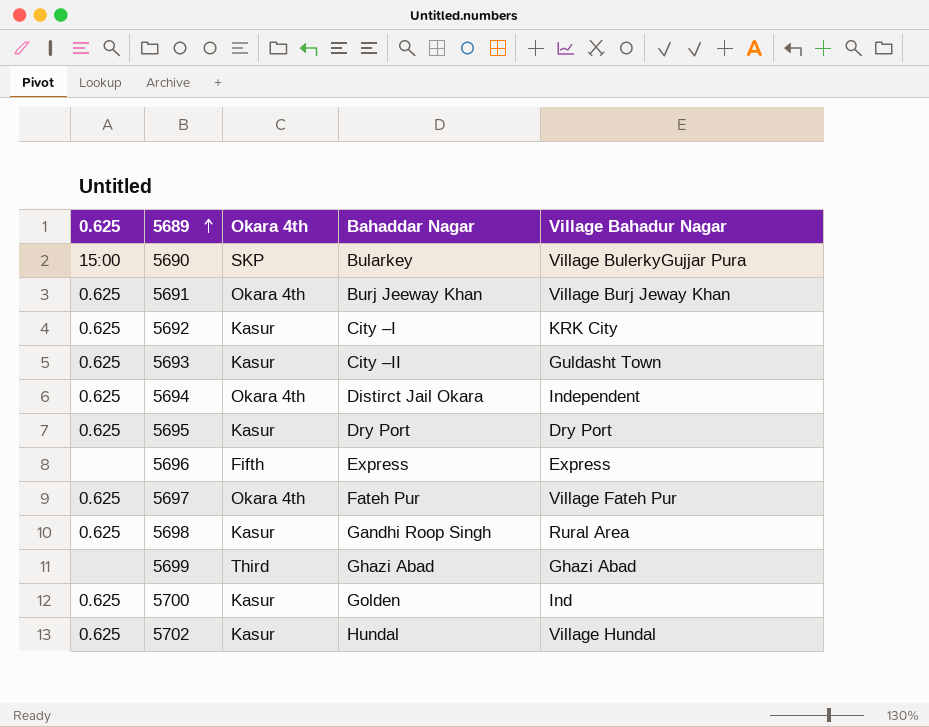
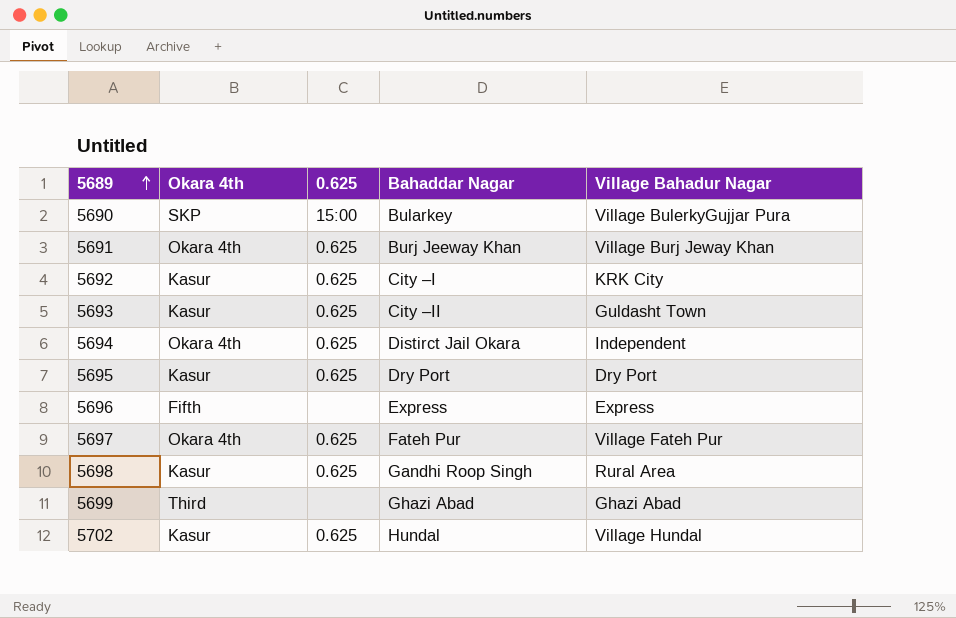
column 0.625 | position: 1 -> 3
row 5700: 0.625 | Kasur | Golden | Ind -> none

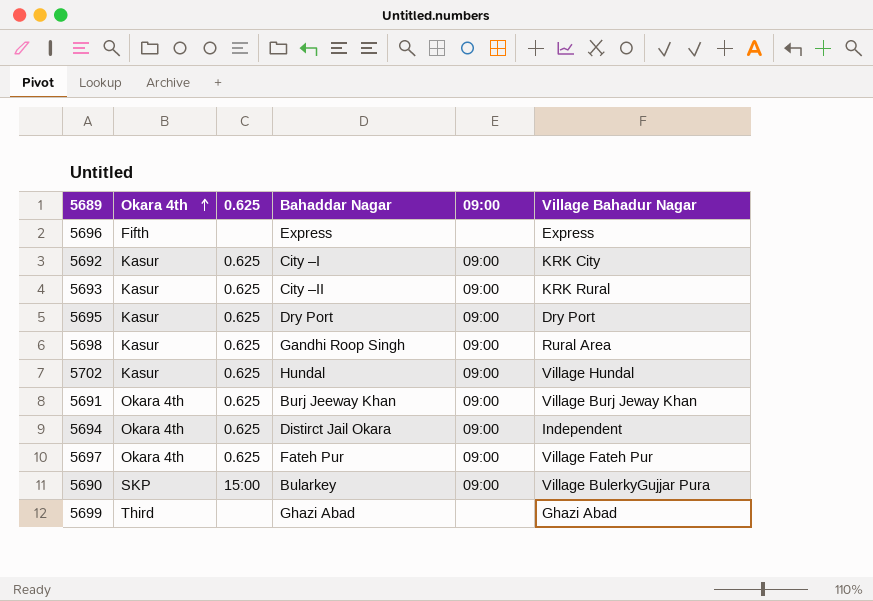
row order: 5689 ascending -> Okara 4th ascending
column 09:00 | position: none -> 5
5693 | Village Bahadur Nagar: Guldasht Town -> KRK Rural

